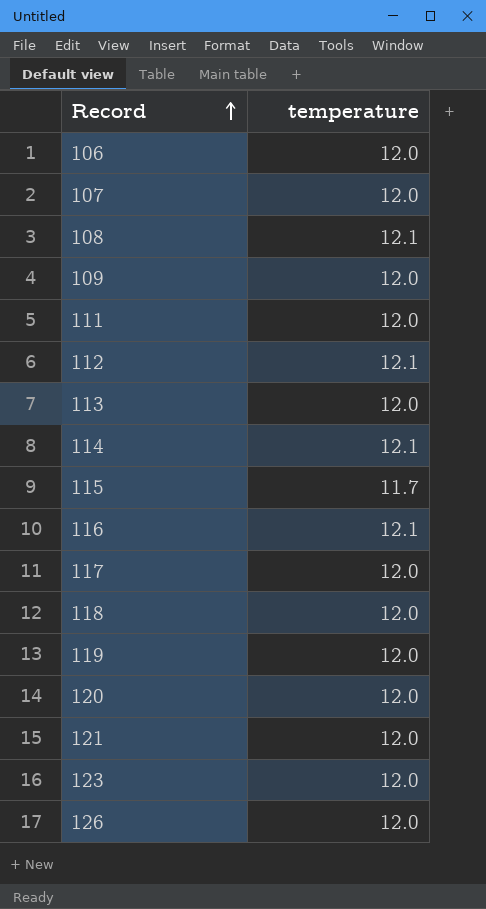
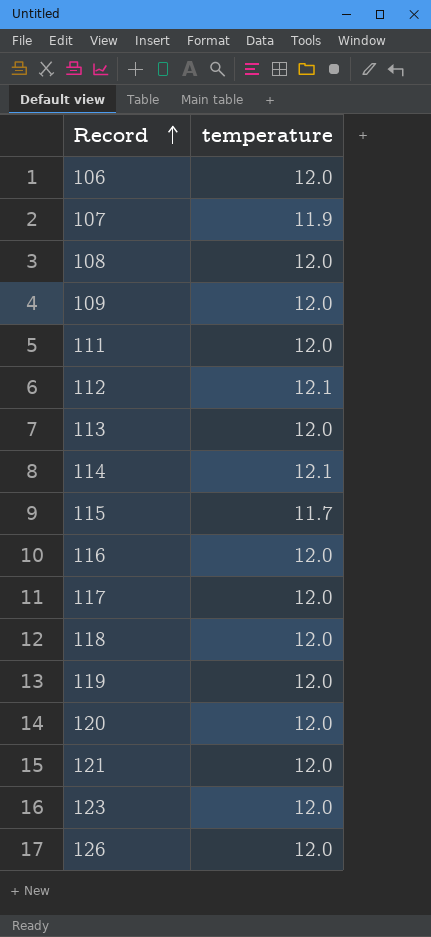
107 | temperature: 12.0 -> 11.9
108 | temperature: 12.1 -> 12.0
116 | temperature: 12.1 -> 12.0

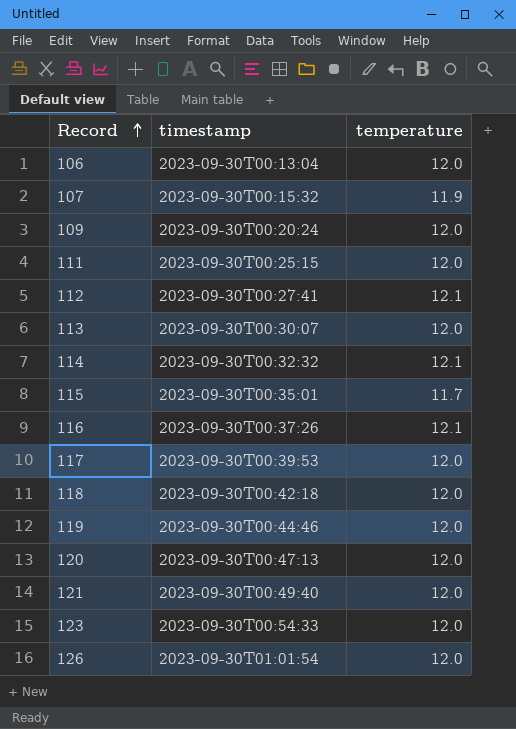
column timestamp | position: none -> 2
row 108: 12.0 -> none
116 | temperature: 12.0 -> 12.1

